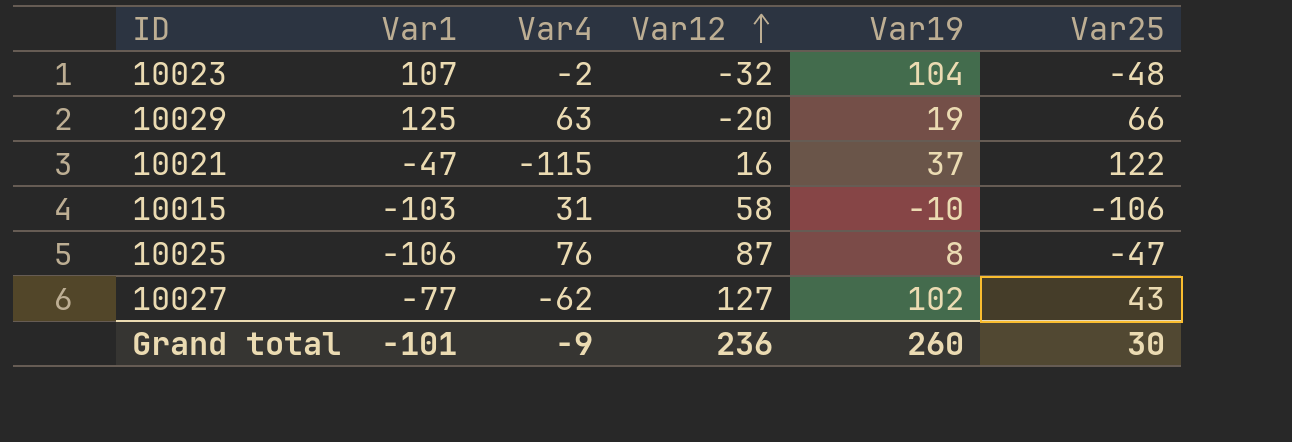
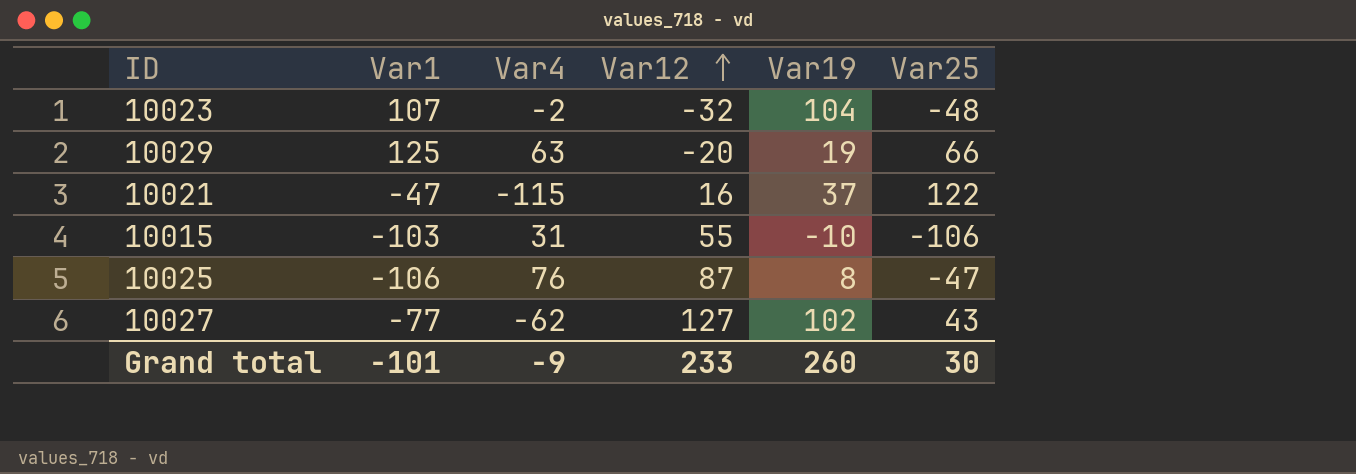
10015 | Var12: 58 -> 55
Grand total | Var12: 236 -> 233

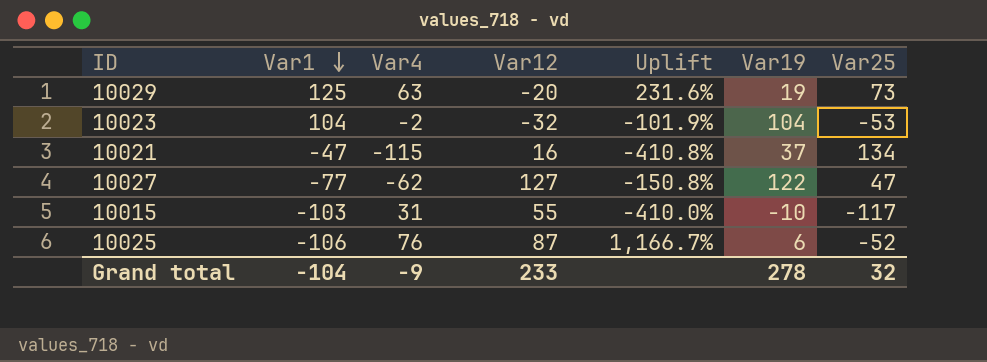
row order: Var12 ascending -> Var1 descending
column Uplift | formula: none -> ([Var4] - [Var19]) / [Var19]
10029 | Var25: 66 -> 73
10023 | Var1: 107 -> 104
10023 | Var25: -48 -> -53
10021 | Var25: 122 -> 134
10027 | Var19: 102 -> 122
10027 | Var25: 43 -> 47
10015 | Var25: -106 -> -117
10025 | Var19: 8 -> 6
10025 | Var25: -47 -> -52
Grand total | Var1: -101 -> -104
Grand total | Var19: 260 -> 278
Grand total | Var25: 30 -> 32

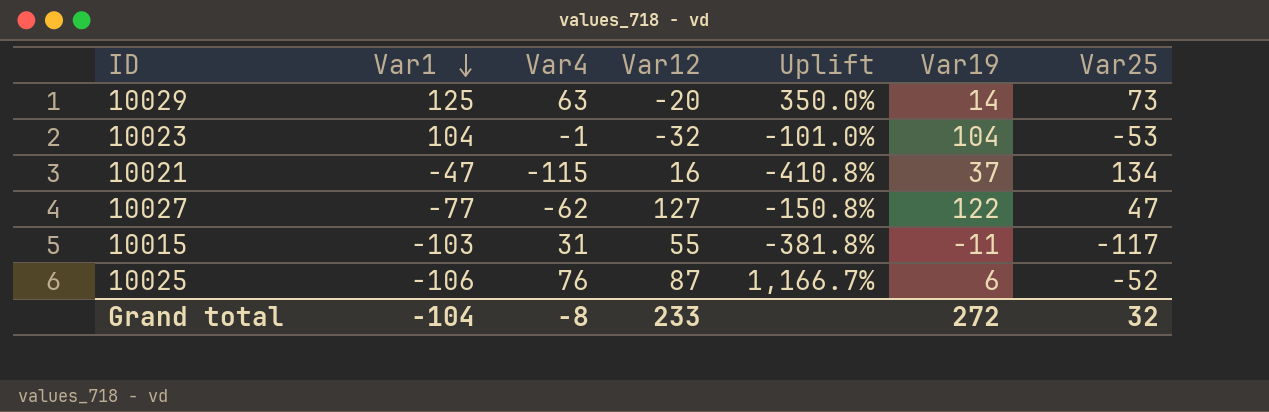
10029 | Uplift: 231.6% -> 350.0%
10029 | Var19: 19 -> 14
10023 | Var4: -2 -> -1
10023 | Uplift: -101.9% -> -101.0%
10015 | Uplift: -410.0% -> -381.8%
10015 | Var19: -10 -> -11
Grand total | Var4: -9 -> -8
Grand total | Var19: 278 -> 272

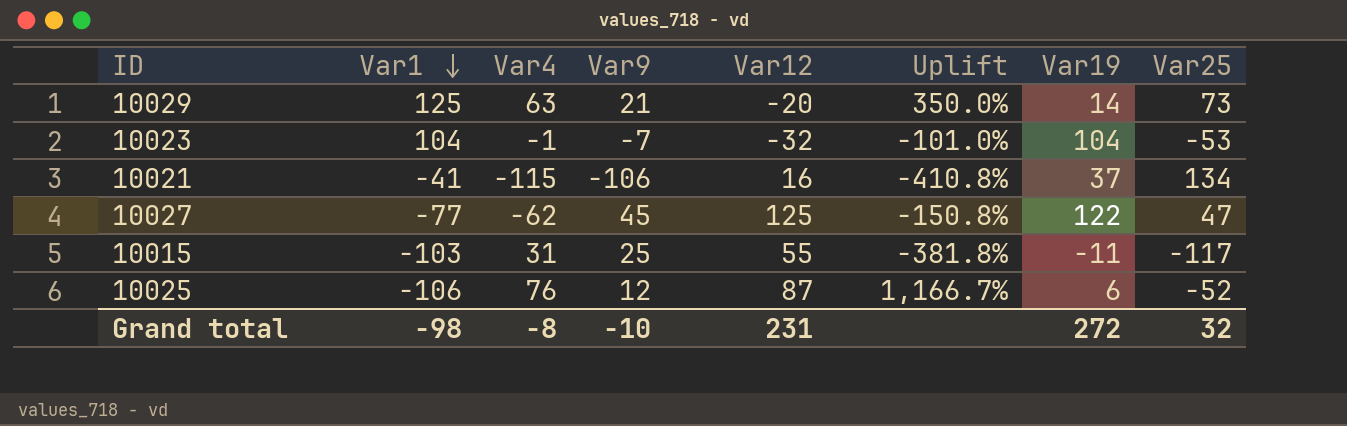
column Var9 | position: none -> 4
10021 | Var1: -47 -> -41
10027 | Var12: 127 -> 125
Grand total | Var1: -104 -> -98
Grand total | Var12: 233 -> 231

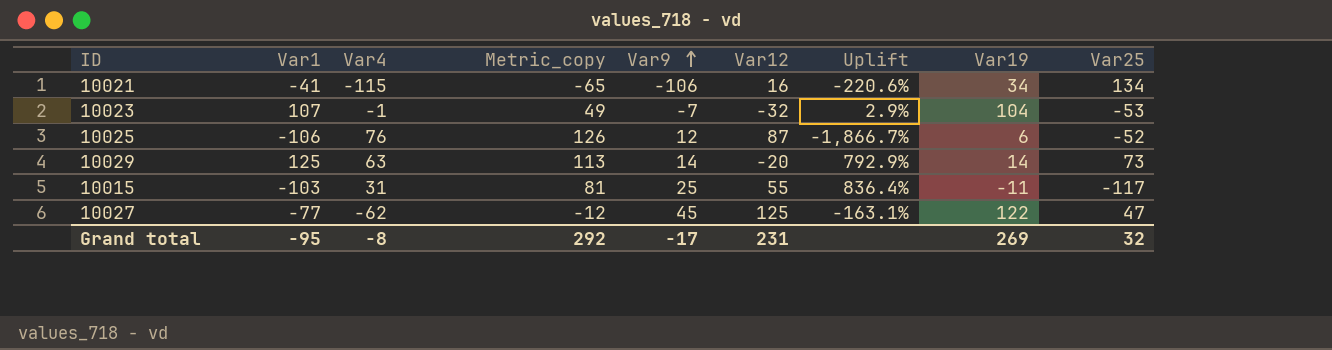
row order: Var1 descending -> Var9 ascending
column Metric_copy | formula: none -> [Var4] + 50
column Uplift | formula: ([Var4] - [Var19]) / [Var19] -> ([Var1] - [Var19]) / [Var19]
10021 | Var19: 37 -> 34
10023 | Var1: 104 -> 107
10029 | Var9: 21 -> 14
Grand total | Var1: -98 -> -95
Grand total | Var9: -10 -> -17
Grand total | Var19: 272 -> 269

